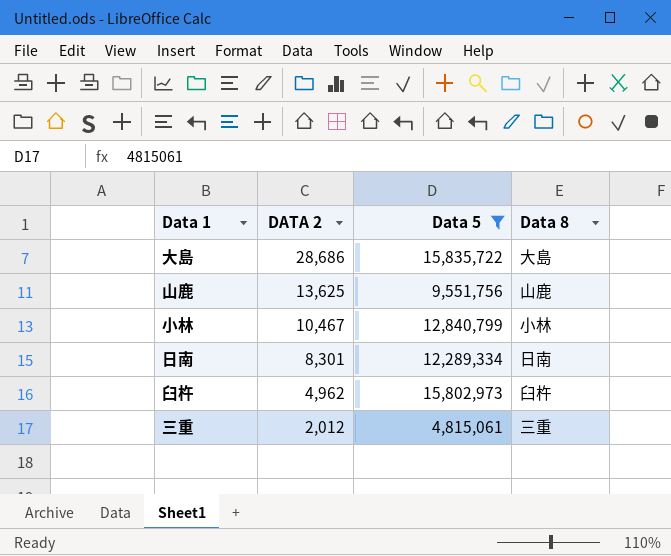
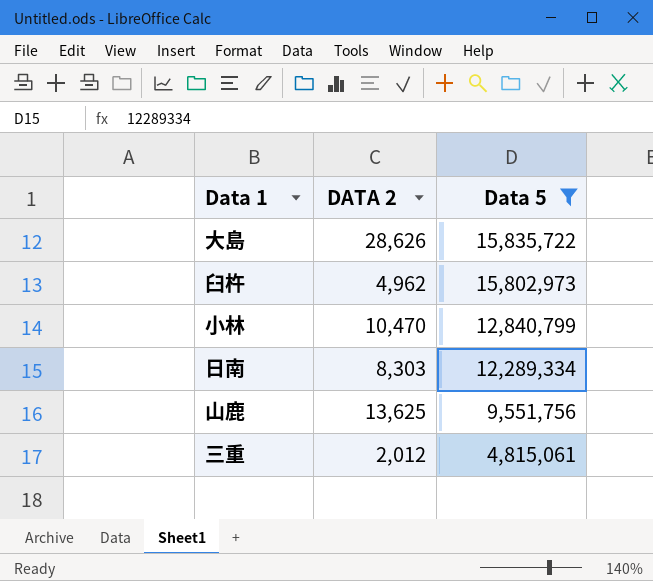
row order: DATA 2 descending -> Data 5 descending
column Data 8 | position: 4 -> none
大島 | DATA 2: 28,686 -> 28,626
小林 | DATA 2: 10,467 -> 10,470
日南 | DATA 2: 8,301 -> 8,303

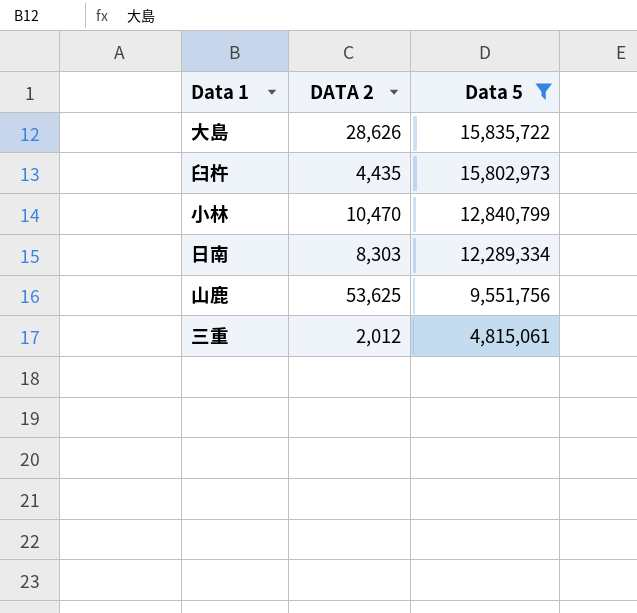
臼杵 | DATA 2: 4,962 -> 4,435
山鹿 | DATA 2: 13,625 -> 53,625

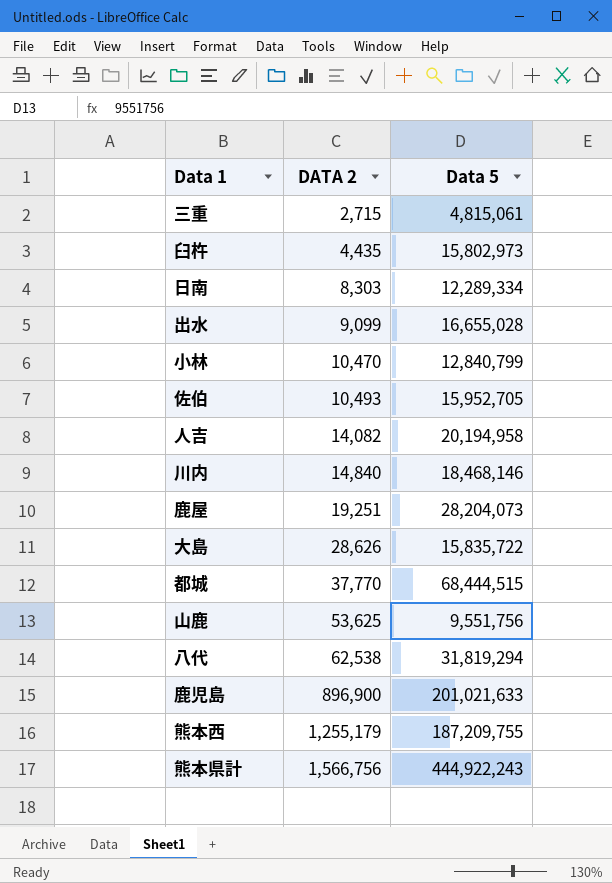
filter: Data 5 <= 15,835,722 -> none
row order: Data 5 descending -> DATA 2 ascending
三重 | DATA 2: 2,012 -> 2,715

